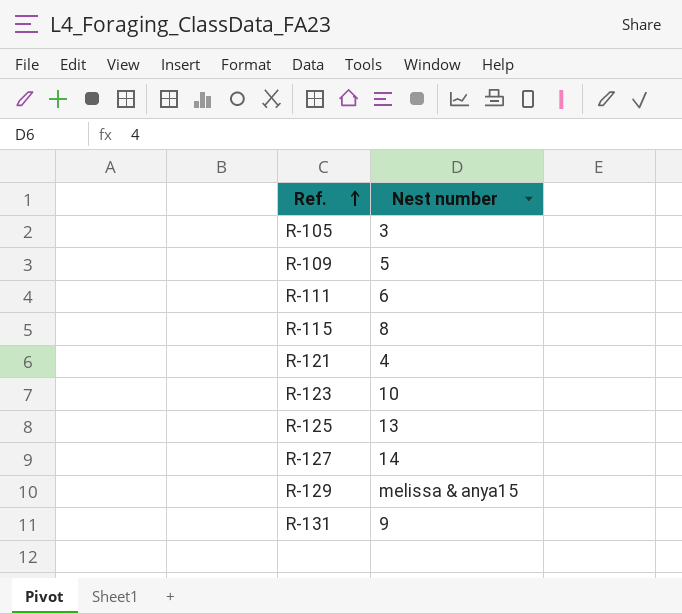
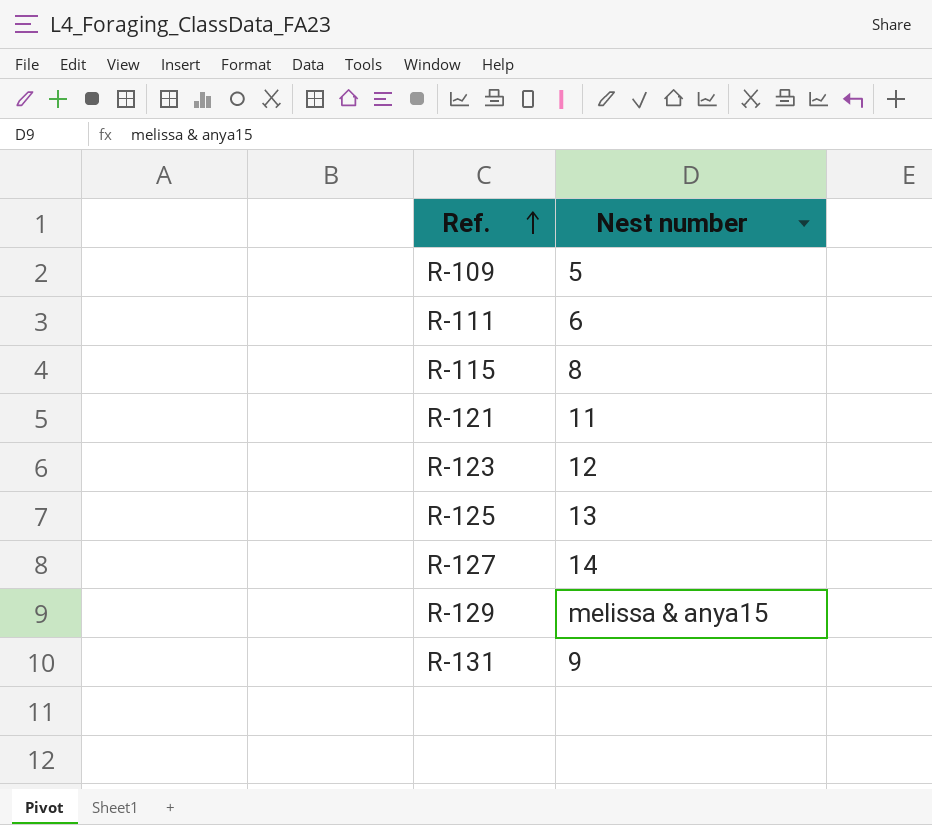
row R-105: 3 -> none
R-121 | Nest number: 4 -> 11
R-123 | Nest number: 10 -> 12

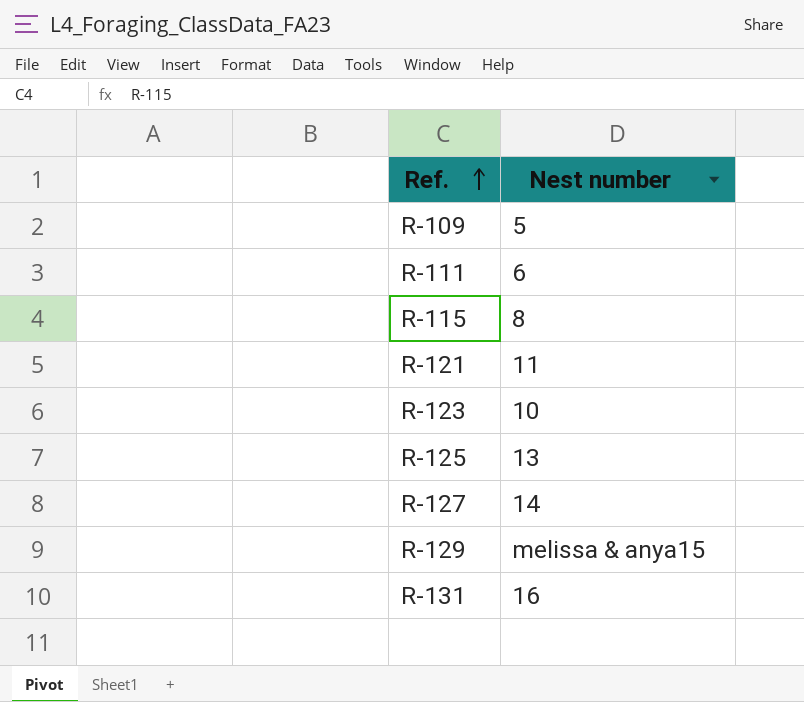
R-123 | Nest number: 12 -> 10
R-131 | Nest number: 9 -> 16

